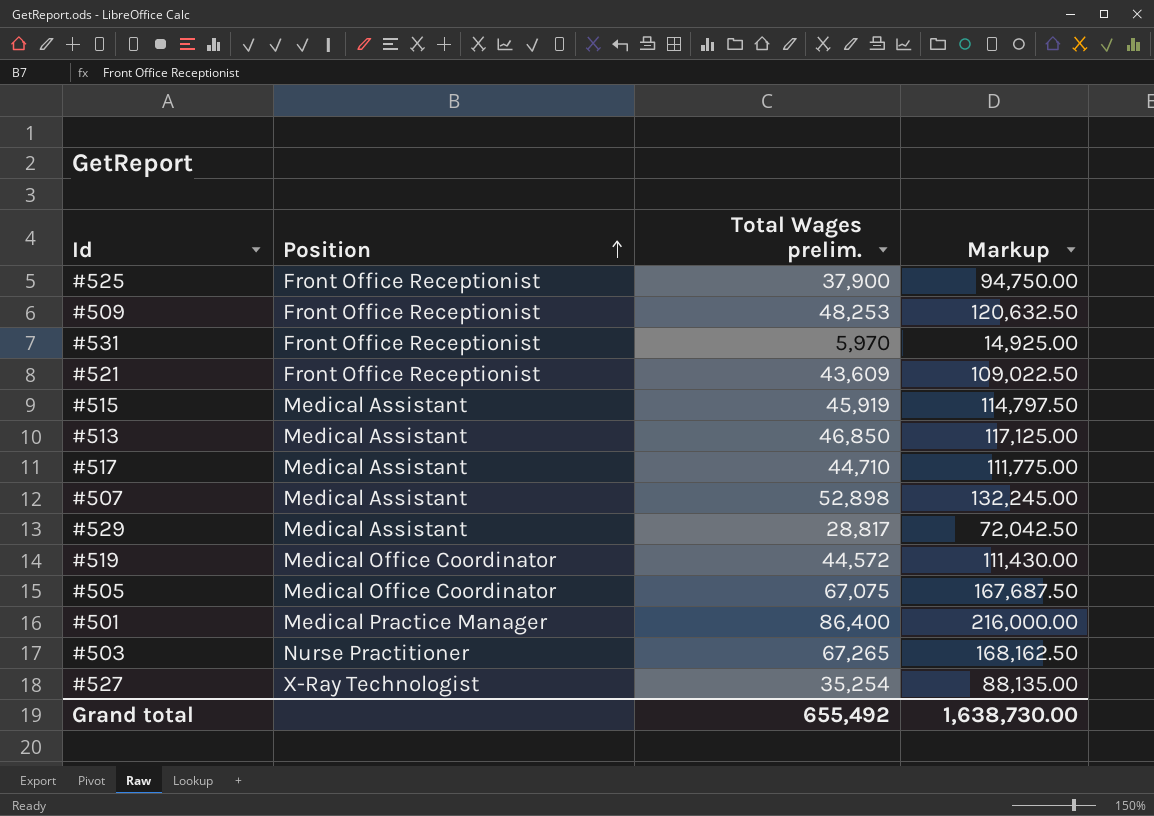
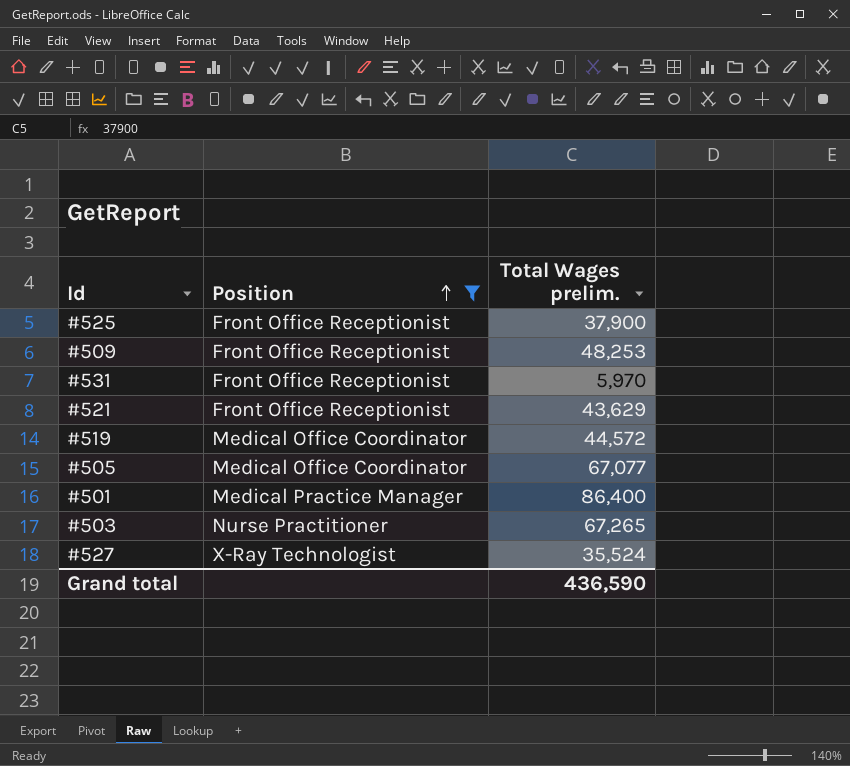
filter: none -> Position != Medical Assistant
column Markup | formula: [Total Wages prelim.] * 2.5 -> none
#521 | Total Wages prelim.: 43,609 -> 43,629
#505 | Total Wages prelim.: 67,075 -> 67,077
#527 | Total Wages prelim.: 35,254 -> 35,524
Grand total | Total Wages prelim.: 655,492 -> 436,590

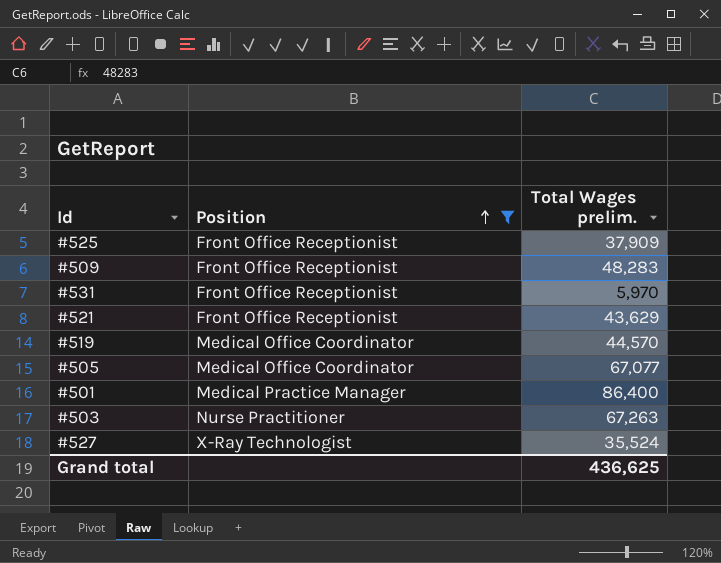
#525 | Total Wages prelim.: 37,900 -> 37,909
#509 | Total Wages prelim.: 48,253 -> 48,283
#519 | Total Wages prelim.: 44,572 -> 44,570
#503 | Total Wages prelim.: 67,265 -> 67,263
Grand total | Total Wages prelim.: 436,590 -> 436,625

